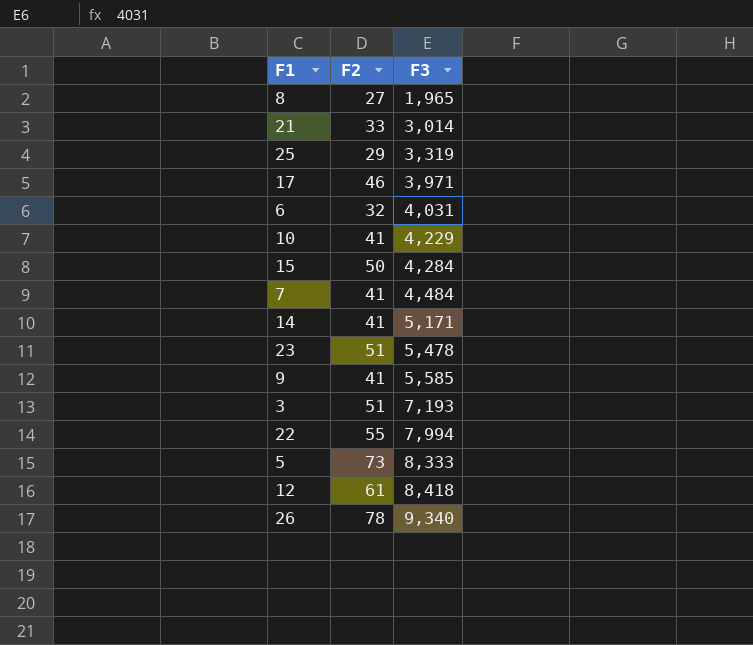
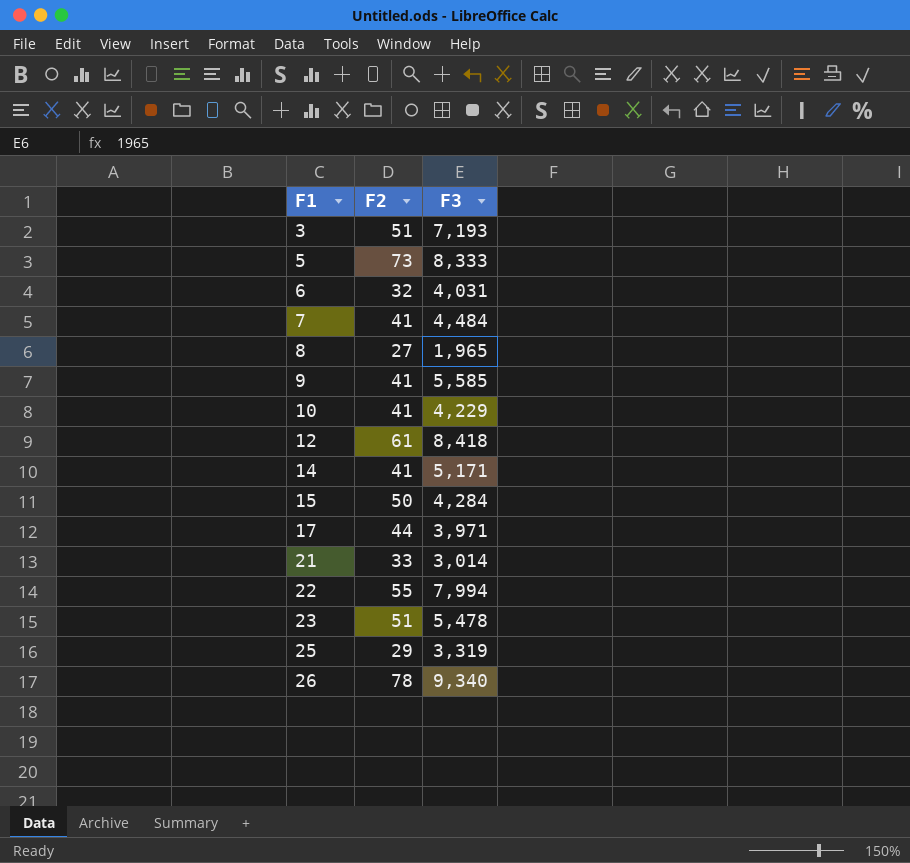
row order: F3 ascending -> F1 ascending
17 | F2: 46 -> 44

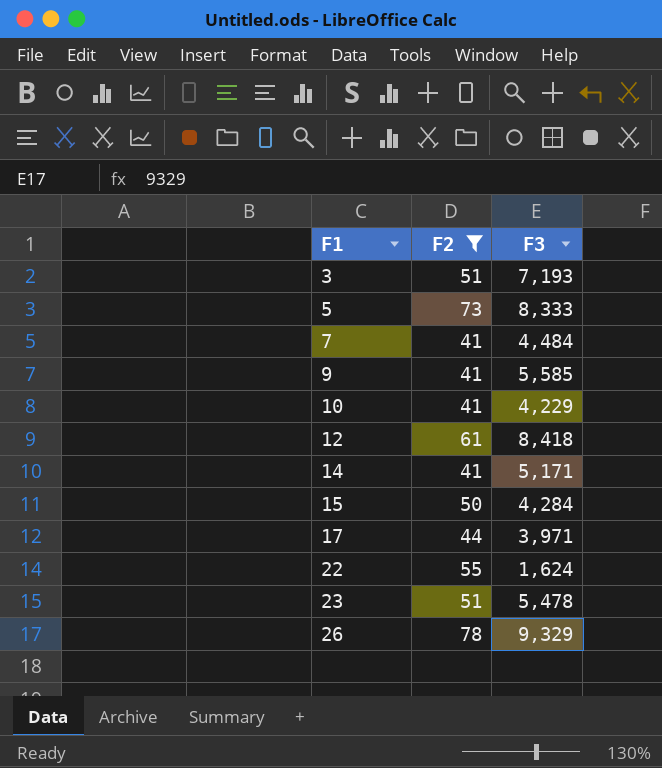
filter: none -> F2 >= 41
22 | F3: 7,994 -> 1,624
26 | F3: 9,340 -> 9,329

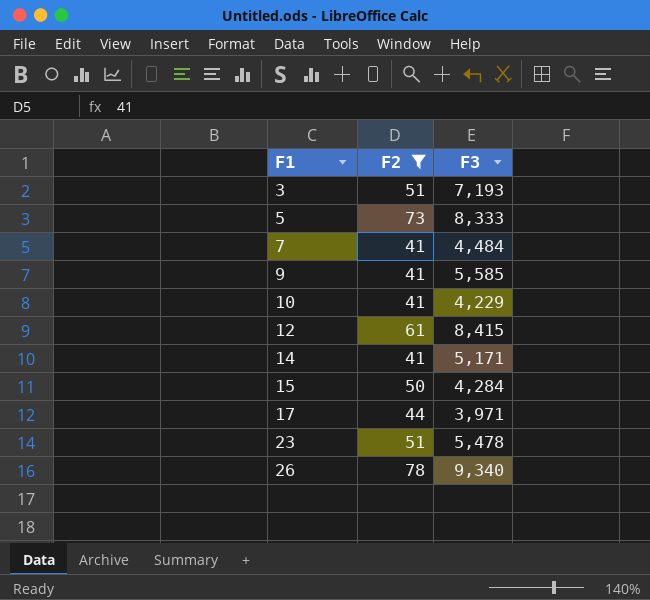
row 22: 55 | 1,624 -> none
12 | F3: 8,418 -> 8,415
26 | F3: 9,329 -> 9,340

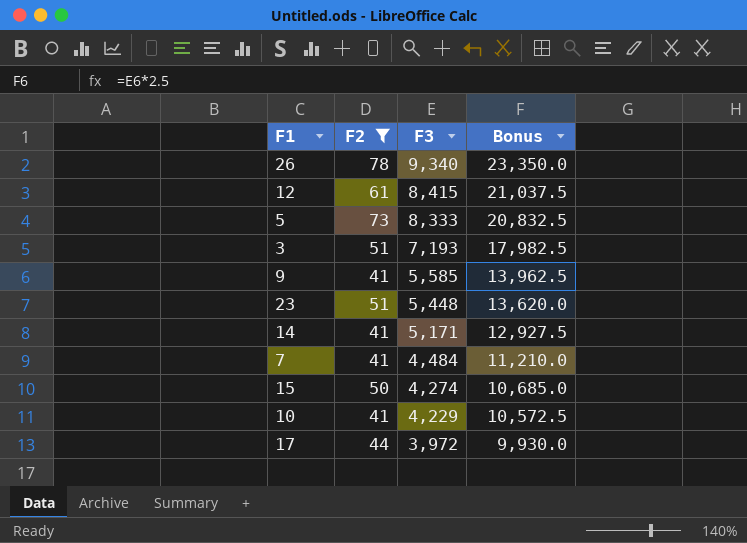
row order: F1 ascending -> F3 descending
column Bonus | formula: none -> [F3] * 2.5
23 | F3: 5,478 -> 5,448
15 | F3: 4,284 -> 4,274
17 | F3: 3,971 -> 3,972

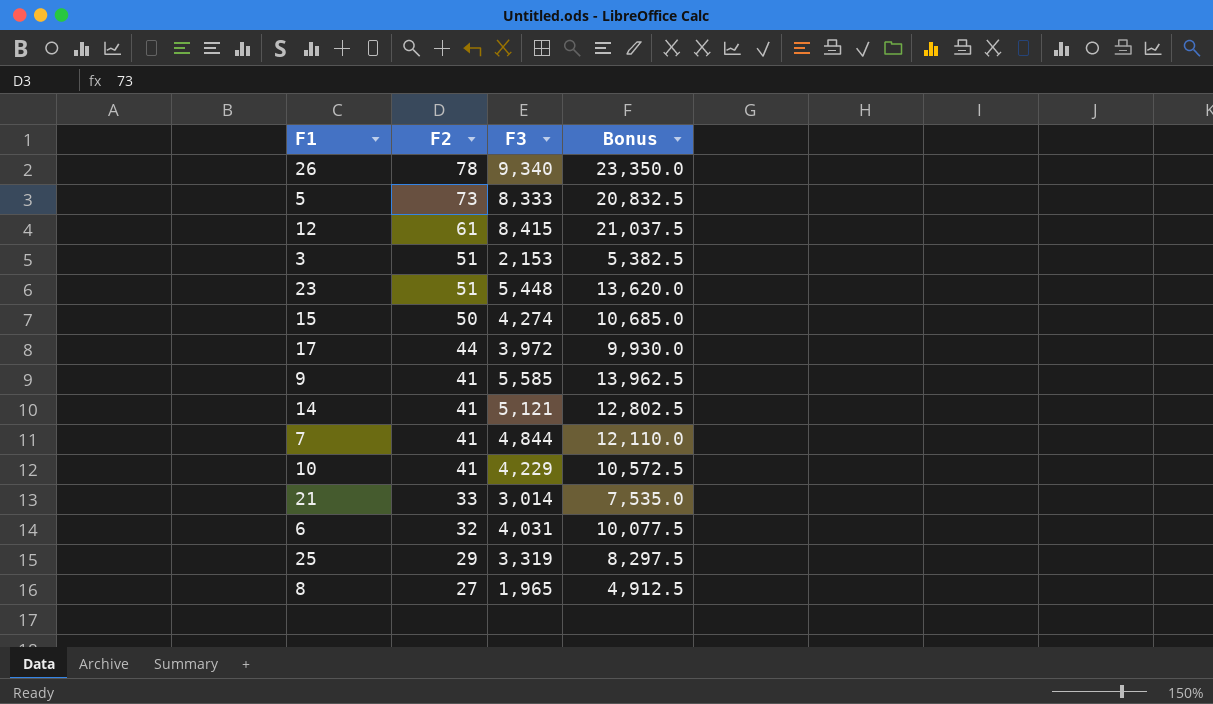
filter: F2 >= 41 -> none
row order: F3 descending -> F2 descending
3 | F3: 7,193 -> 2,153
3 | Bonus: 17,982.5 -> 5,382.5
14 | F3: 5,171 -> 5,121
14 | Bonus: 12,927.5 -> 12,802.5
7 | F3: 4,484 -> 4,844
7 | Bonus: 11,210.0 -> 12,110.0

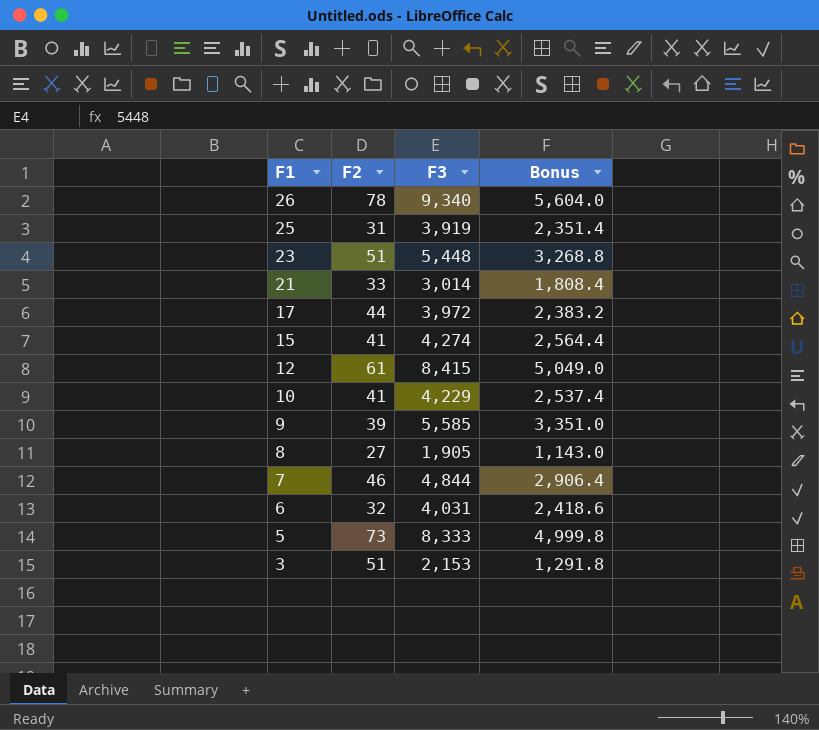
row order: F2 descending -> F1 descending
column Bonus | formula: [F3] * 2.5 -> [F3] * 0.6
row 14: 41 | 5,121 | 12,802.5 -> none
25 | F2: 29 -> 31
25 | F3: 3,319 -> 3,919
15 | F2: 50 -> 41
9 | F2: 41 -> 39
8 | F3: 1,965 -> 1,905
7 | F2: 41 -> 46

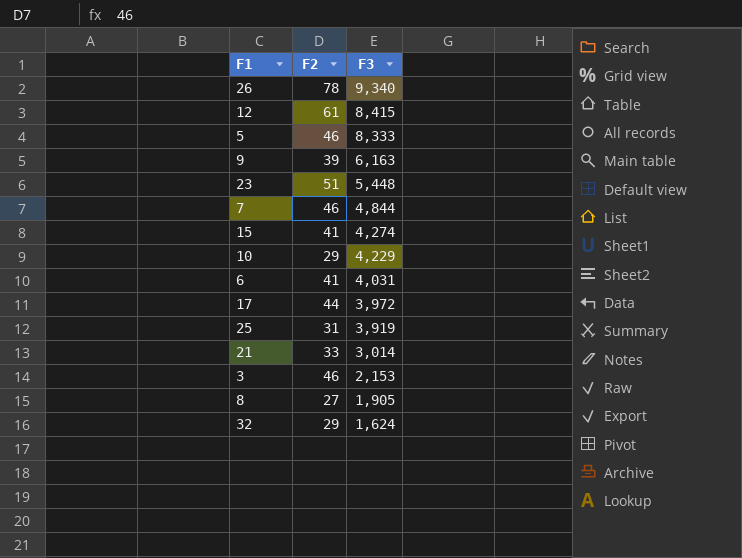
row order: F1 descending -> F3 descending
column Bonus | formula: [F3] * 0.6 -> none
5 | F2: 73 -> 46
9 | F3: 5,585 -> 6,163
10 | F2: 41 -> 29
6 | F2: 32 -> 41
3 | F2: 51 -> 46
row 32: none -> 29 | 1,624

